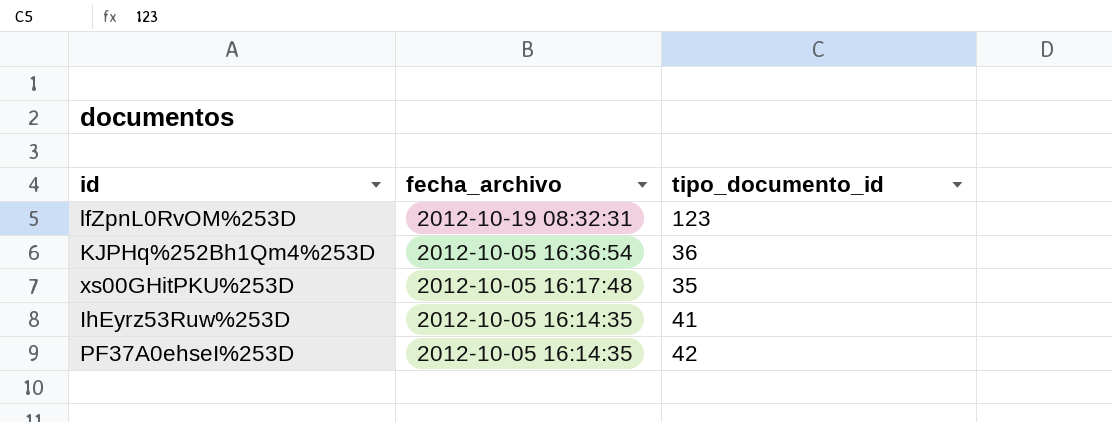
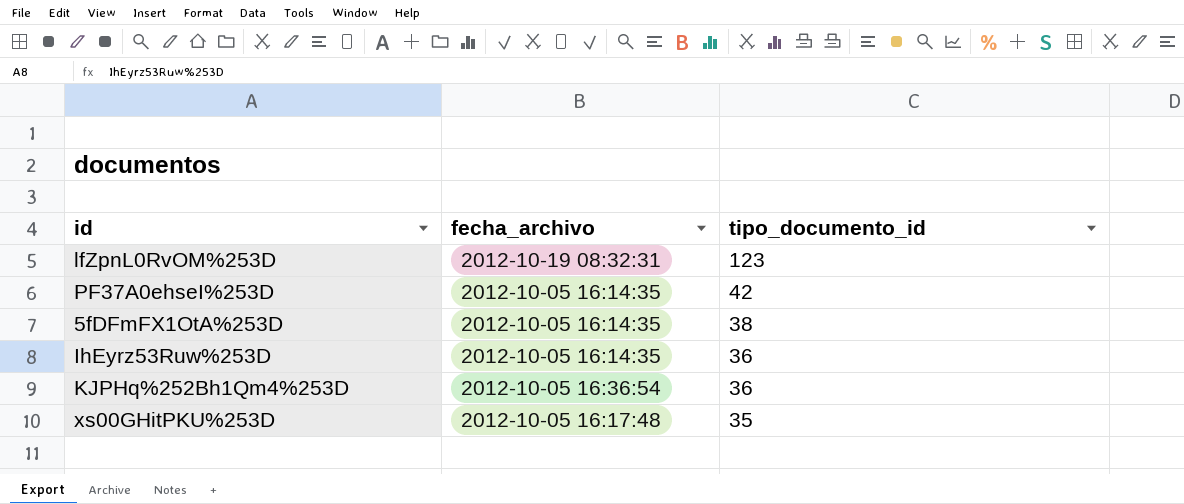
row order: fecha_archivo descending -> tipo_documento_id descending
row 5fDFmFX1OtA%253D: none -> 2012-10-05 16:14:35 | 38
IhEyrz53Ruw%253D | tipo_documento_id: 41 -> 36

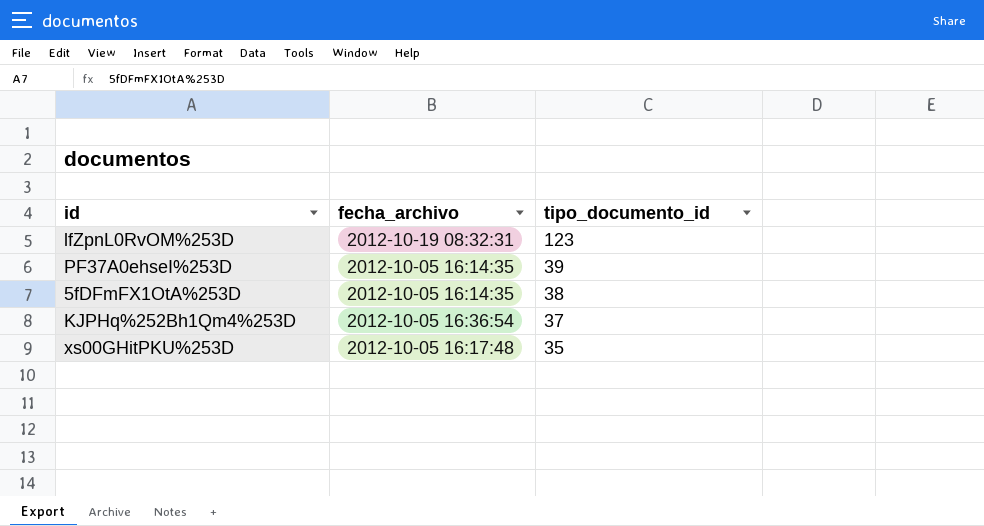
row IhEyrz53Ruw%253D: 2012-10-05 16:14:35 | 36 -> none
PF37A0ehseI%253D | tipo_documento_id: 42 -> 39
KJPHq%252Bh1Qm4%253D | tipo_documento_id: 36 -> 37

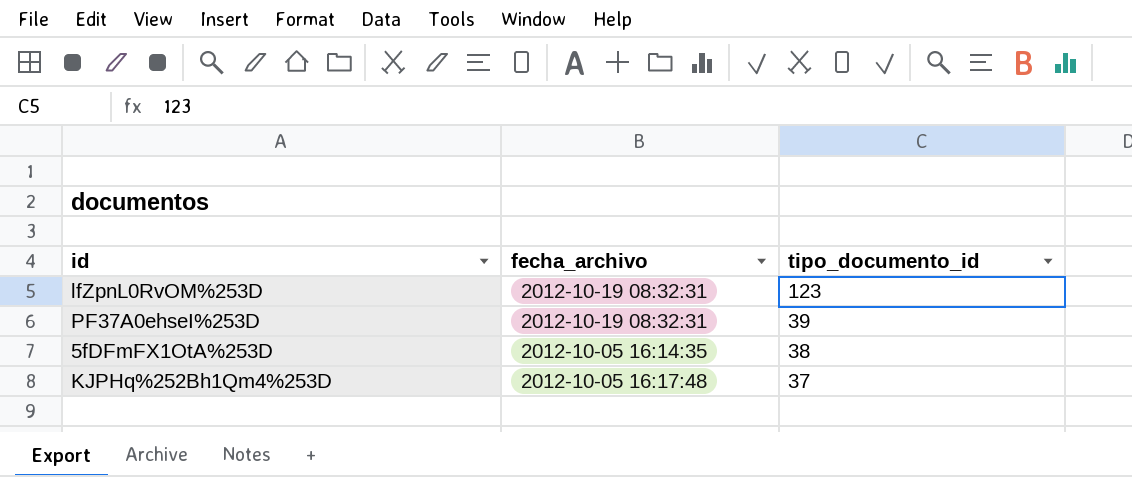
row xs00GHitPKU%253D: 2012-10-05 16:17:48 | 35 -> none
PF37A0ehseI%253D | fecha_archivo: 2012-10-05 16:14:35 -> 2012-10-19 08:32:31
KJPHq%252Bh1Qm4%253D | fecha_archivo: 2012-10-05 16:36:54 -> 2012-10-05 16:17:48

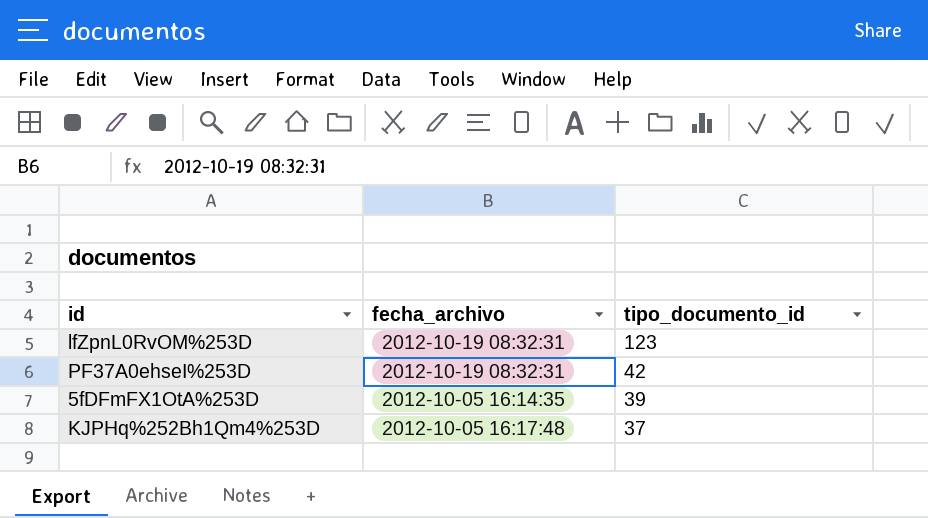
PF37A0ehseI%253D | tipo_documento_id: 39 -> 42
5fDFmFX1OtA%253D | tipo_documento_id: 38 -> 39

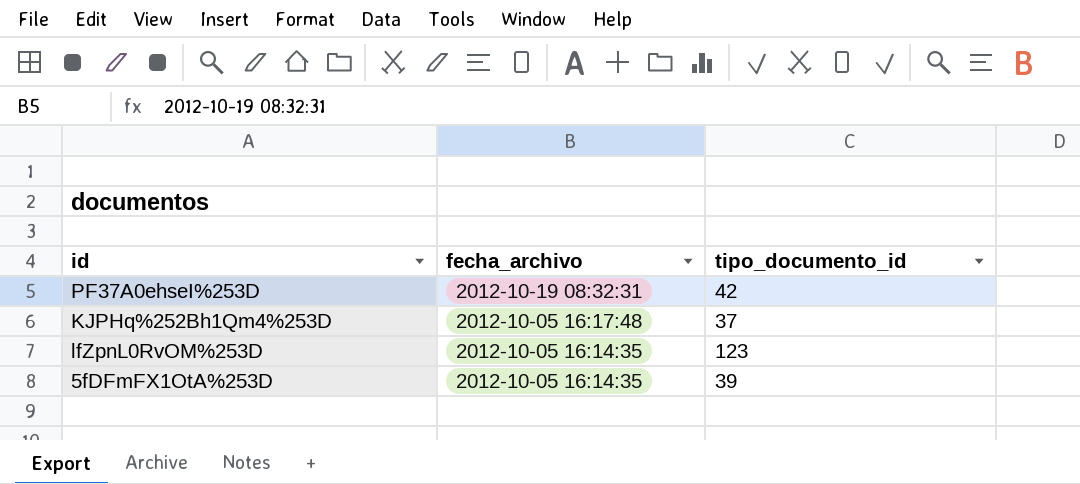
row order: tipo_documento_id descending -> fecha_archivo descending
lfZpnL0RvOM%253D | fecha_archivo: 2012-10-19 08:32:31 -> 2012-10-05 16:14:35

